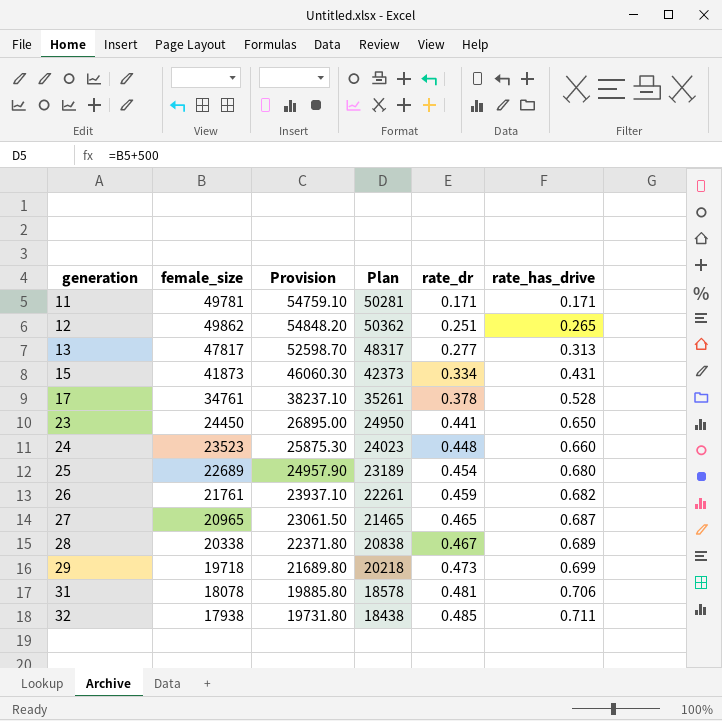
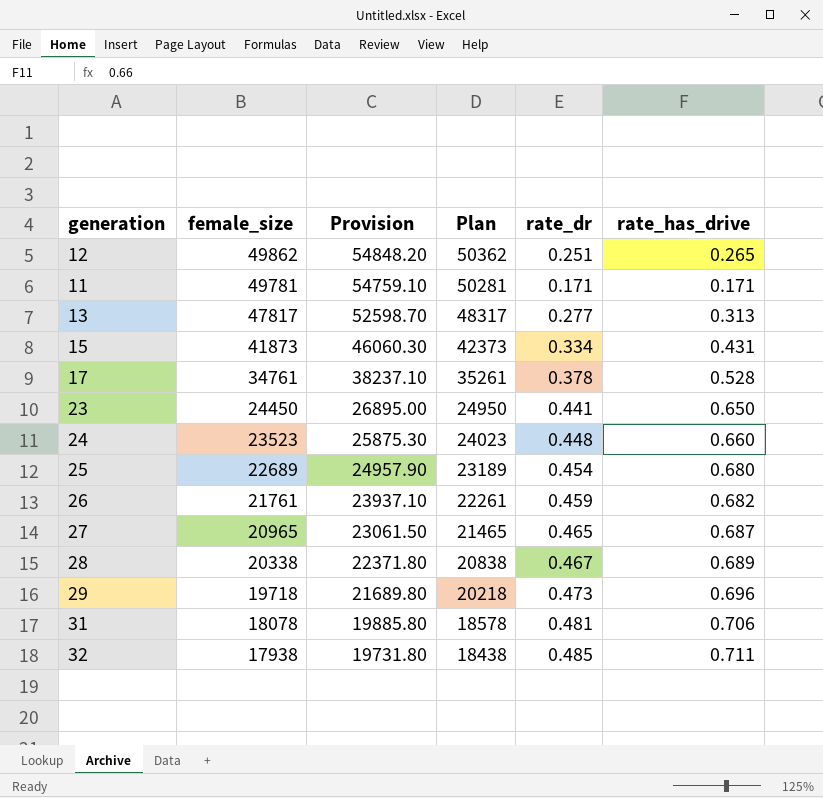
row order: generation ascending -> female_size descending
29 | rate_has_drive: 0.699 -> 0.696

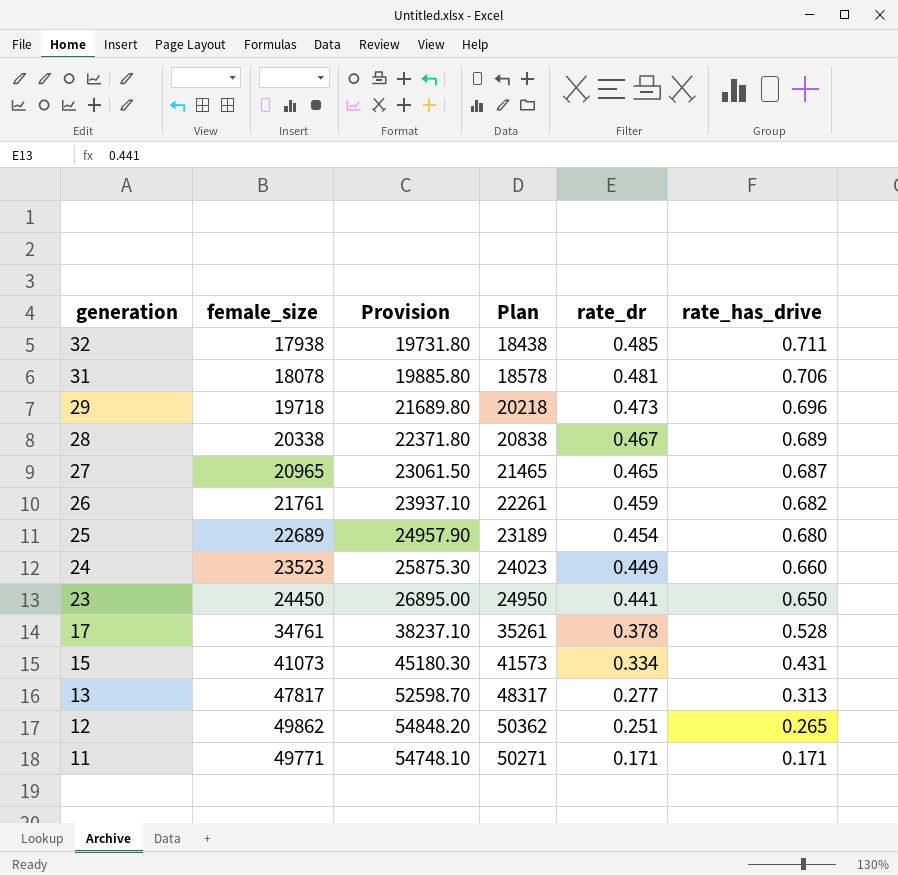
row order: female_size descending -> generation descending
24 | rate_dr: 0.448 -> 0.449
15 | female_size: 41873 -> 41073
15 | Provision: 46060.30 -> 45180.30
15 | Plan: 42373 -> 41573
11 | female_size: 49781 -> 49771
11 | Provision: 54759.10 -> 54748.10
11 | Plan: 50281 -> 50271

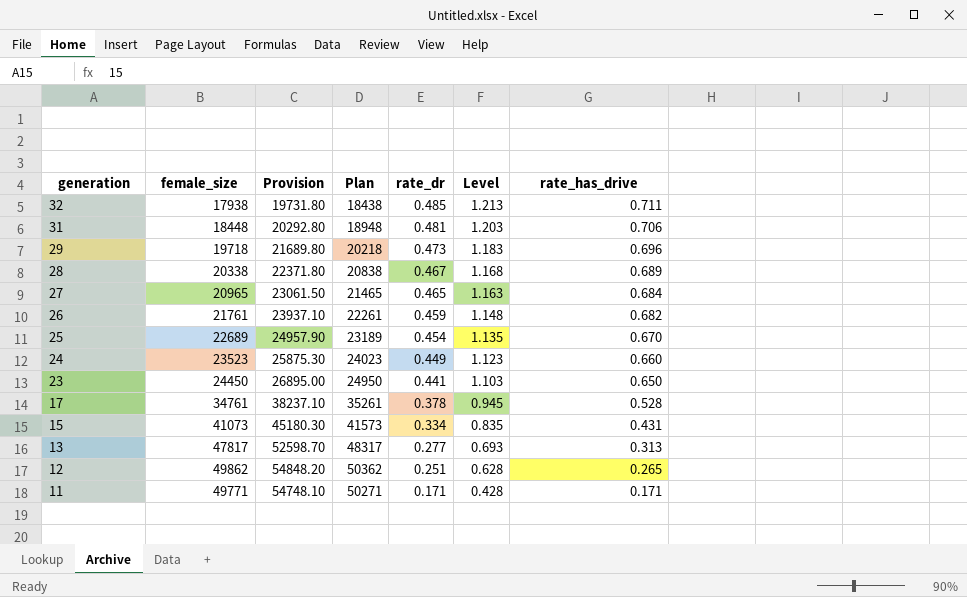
column Level | formula: none -> [rate_dr] * 2.5
31 | female_size: 18078 -> 18448
31 | Provision: 19885.80 -> 20292.80
31 | Plan: 18578 -> 18948
27 | rate_has_drive: 0.687 -> 0.684
25 | rate_has_drive: 0.680 -> 0.670

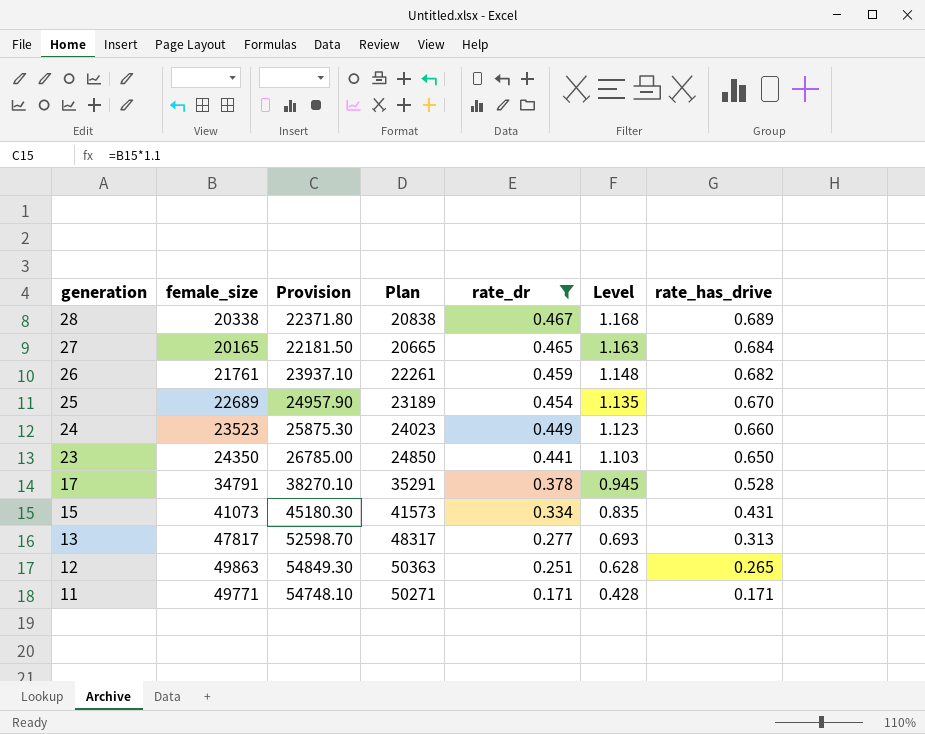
filter: none -> rate_dr <= 0.467
27 | female_size: 20965 -> 20165
27 | Provision: 23061.50 -> 22181.50
27 | Plan: 21465 -> 20665
23 | female_size: 24450 -> 24350
23 | Provision: 26895.00 -> 26785.00
23 | Plan: 24950 -> 24850
17 | female_size: 34761 -> 34791
17 | Provision: 38237.10 -> 38270.10
17 | Plan: 35261 -> 35291
12 | female_size: 49862 -> 49863
12 | Provision: 54848.20 -> 54849.30
12 | Plan: 50362 -> 50363

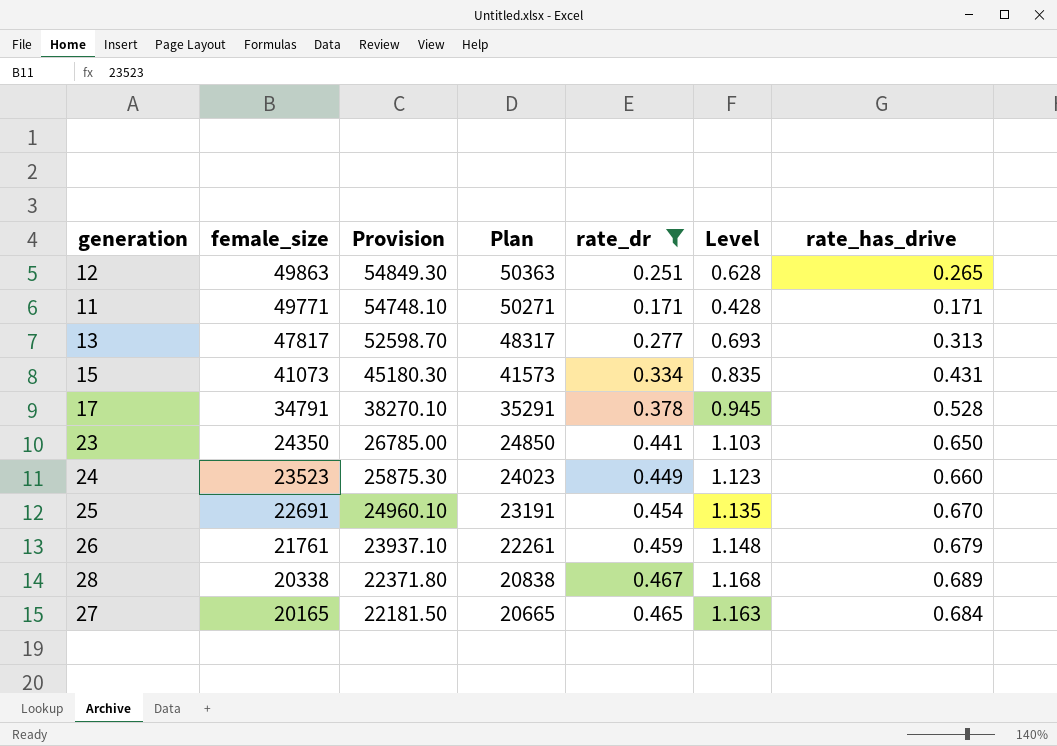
row order: generation descending -> female_size descending
25 | female_size: 22689 -> 22691
25 | Provision: 24957.90 -> 24960.10
25 | Plan: 23189 -> 23191
26 | rate_has_drive: 0.682 -> 0.679

